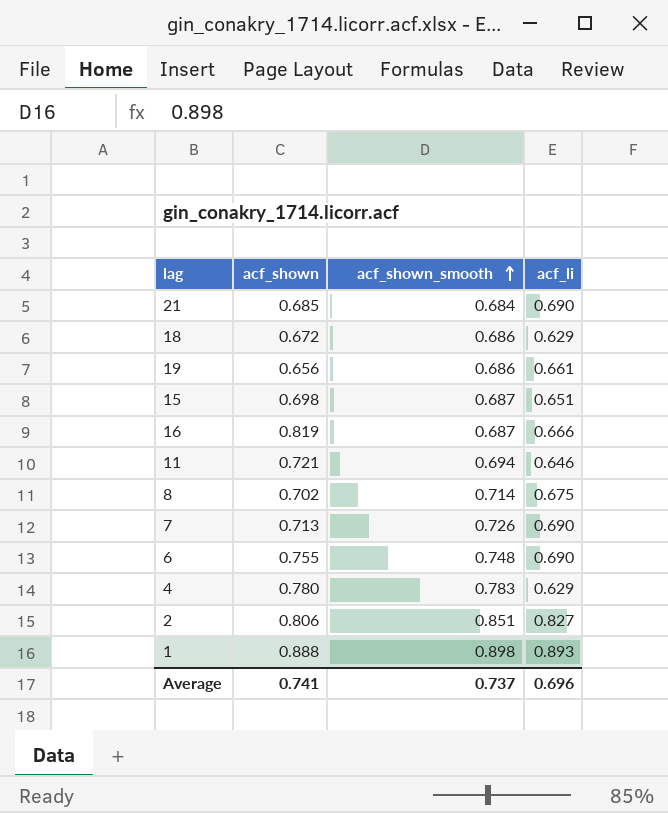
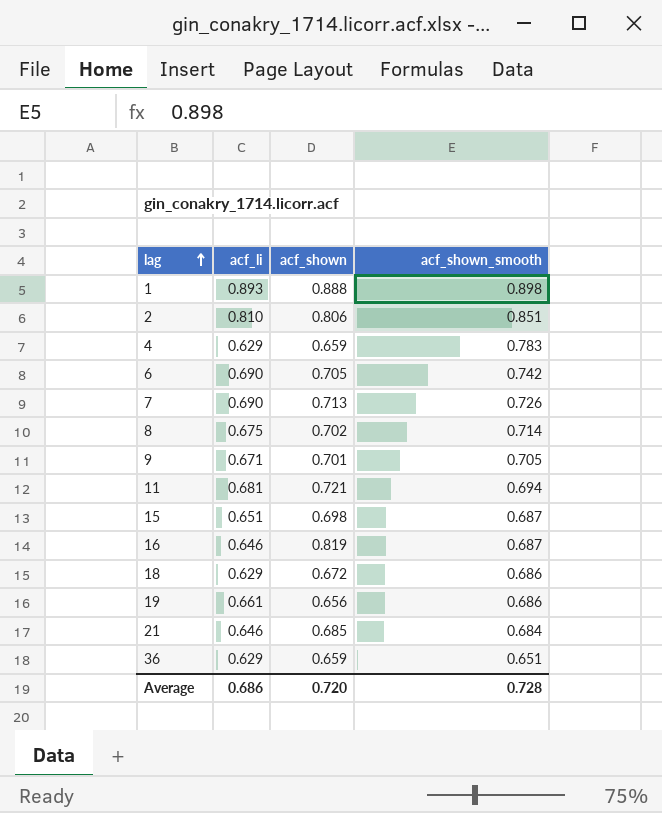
row order: acf_shown_smooth ascending -> lag ascending
column acf_li | position: 4 -> 2
2 | acf_li: 0.827 -> 0.810
4 | acf_shown: 0.780 -> 0.659
6 | acf_shown: 0.755 -> 0.705
6 | acf_shown_smooth: 0.748 -> 0.742
row 9: none -> 0.671 | 0.701 | 0.705
11 | acf_li: 0.646 -> 0.681
16 | acf_li: 0.666 -> 0.646
21 | acf_li: 0.690 -> 0.646
row 36: none -> 0.629 | 0.659 | 0.651
Average | acf_li: 0.696 -> 0.686
Average | acf_shown: 0.741 -> 0.720
Average | acf_shown_smooth: 0.737 -> 0.728

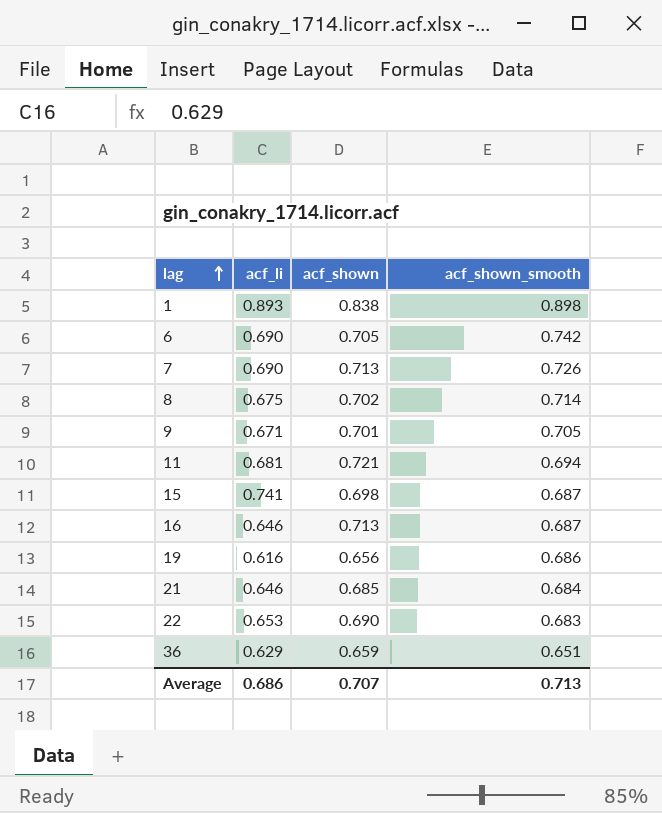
row 2: 0.810 | 0.806 | 0.851 -> none
row 4: 0.629 | 0.659 | 0.783 -> none
row 18: 0.629 | 0.672 | 0.686 -> none
1 | acf_shown: 0.888 -> 0.838
15 | acf_li: 0.651 -> 0.741
16 | acf_shown: 0.819 -> 0.713
19 | acf_li: 0.661 -> 0.616
row 22: none -> 0.653 | 0.690 | 0.683
Average | acf_shown: 0.720 -> 0.707
Average | acf_shown_smooth: 0.728 -> 0.713

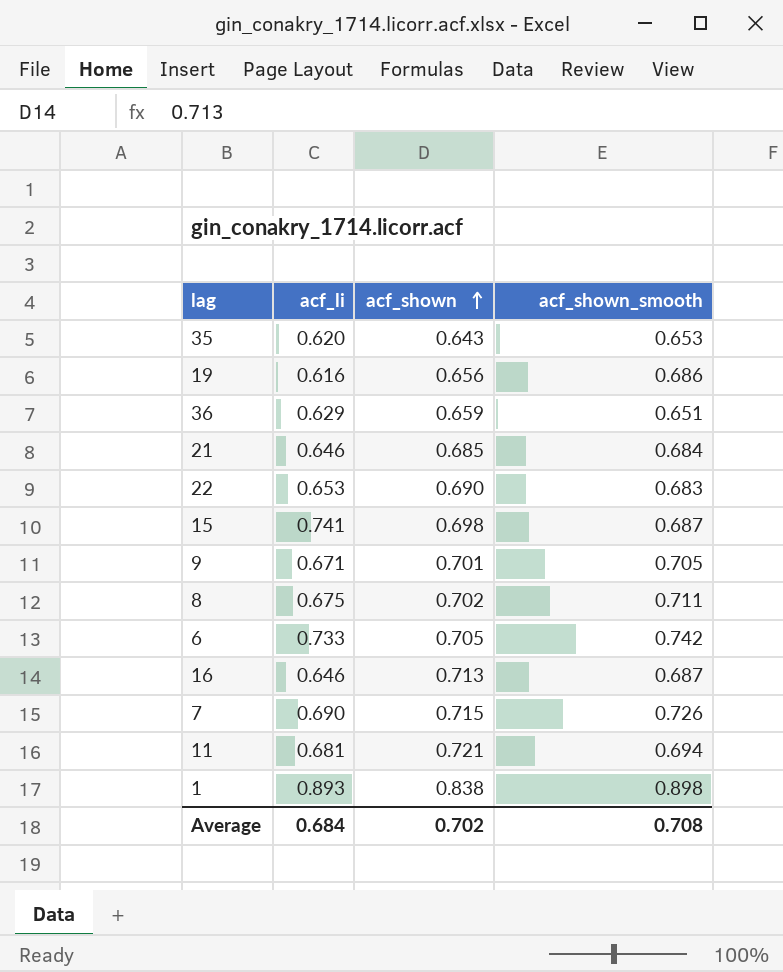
row order: lag ascending -> acf_shown ascending
row 35: none -> 0.620 | 0.643 | 0.653
8 | acf_shown_smooth: 0.714 -> 0.711
6 | acf_li: 0.690 -> 0.733
7 | acf_shown: 0.713 -> 0.715
Average | acf_li: 0.686 -> 0.684
Average | acf_shown: 0.707 -> 0.702
Average | acf_shown_smooth: 0.713 -> 0.708

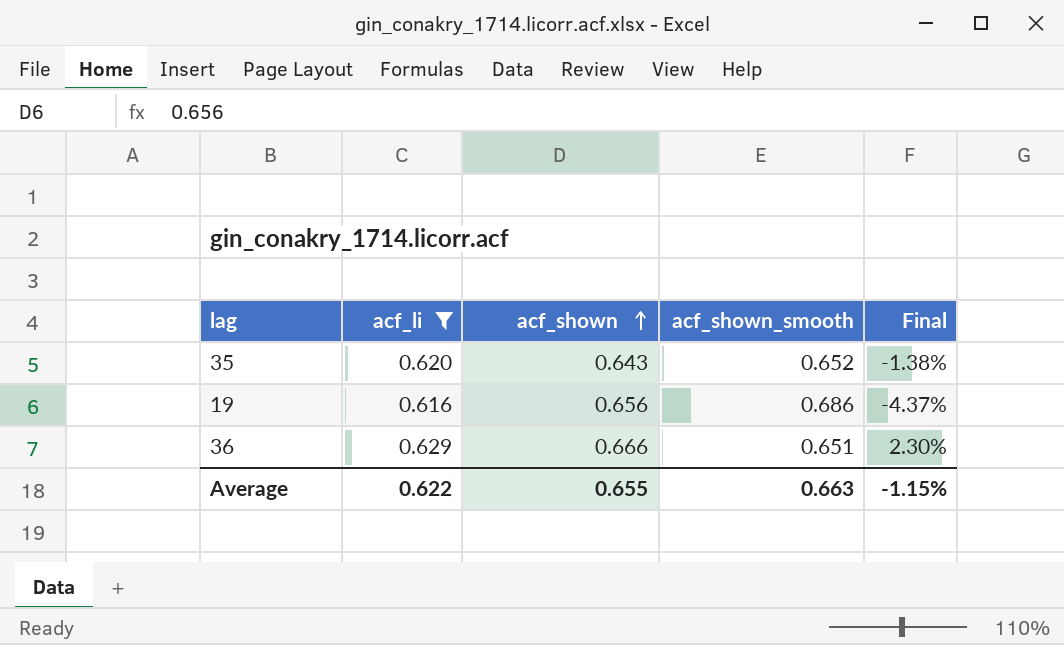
filter: none -> acf_li <= 0.629
column Final | formula: none -> ([acf_shown] - [acf_shown_smooth]) / [acf_shown_smooth]
35 | acf_shown_smooth: 0.653 -> 0.652
36 | acf_shown: 0.659 -> 0.666
Average | acf_li: 0.684 -> 0.622
Average | acf_shown: 0.702 -> 0.655
Average | acf_shown_smooth: 0.708 -> 0.663

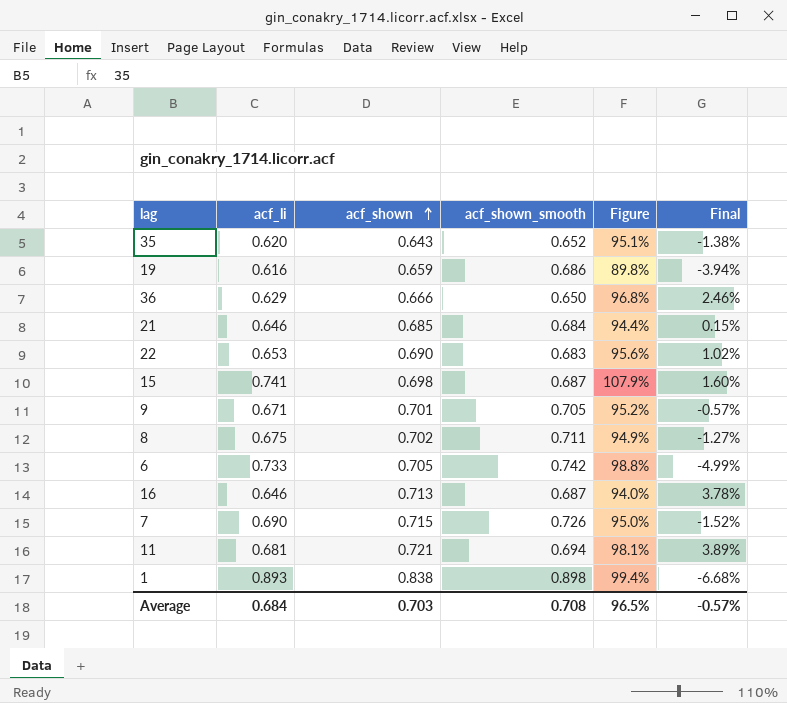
filter: acf_li <= 0.629 -> none
column Figure | formula: none -> [acf_li] / [acf_shown_smooth]
19 | acf_shown: 0.656 -> 0.659
19 | Final: -4.37% -> -3.94%
36 | acf_shown_smooth: 0.651 -> 0.650
36 | Final: 2.30% -> 2.46%
Average | acf_li: 0.622 -> 0.684
Average | acf_shown: 0.655 -> 0.703
Average | acf_shown_smooth: 0.663 -> 0.708
Average | Final: -1.15% -> -0.57%

